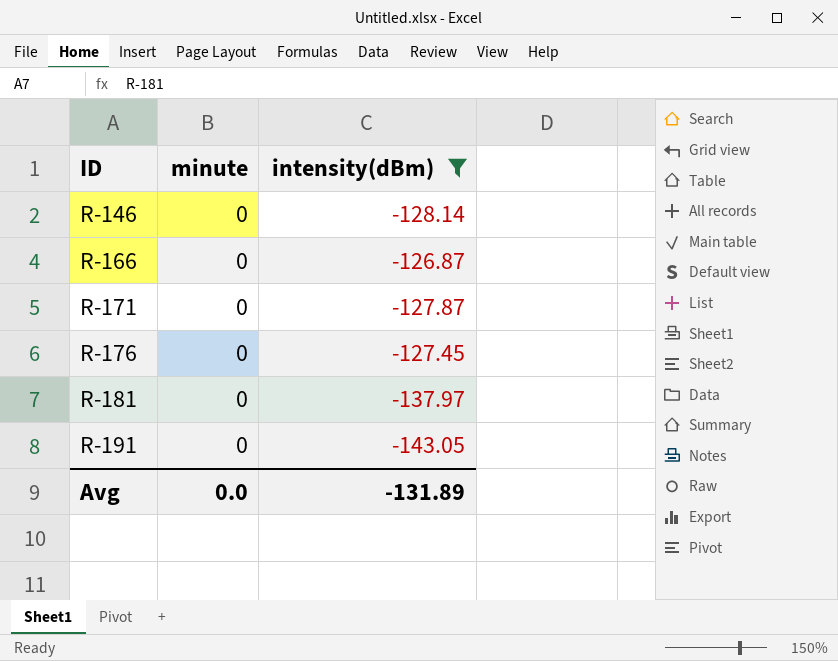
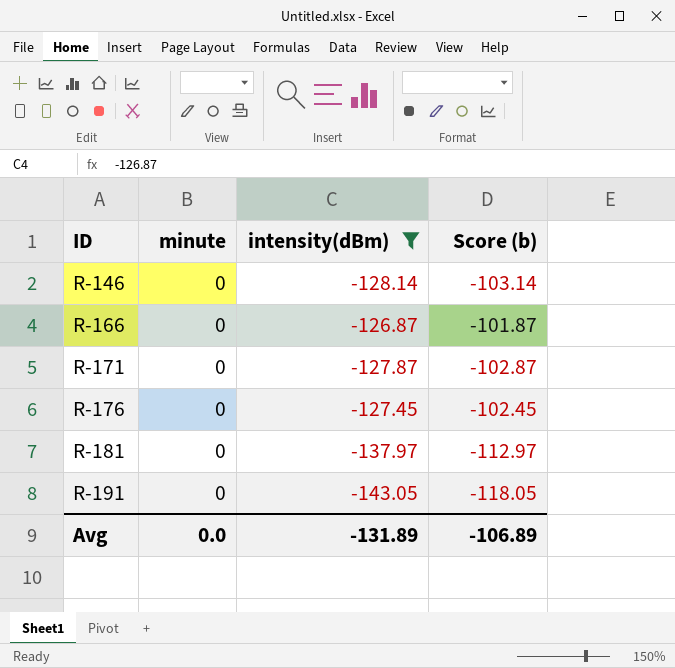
column Score (b) | formula: none -> [intensity(dBm)] + 25

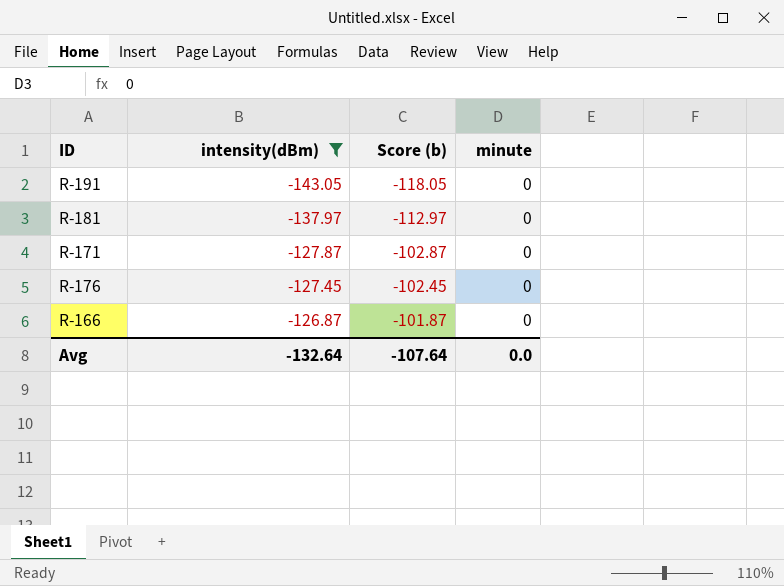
row order: ID ascending -> intensity(dBm) ascending
column minute | position: 2 -> 4
row R-146: 0 | -128.14 | -103.14 -> none
Avg | intensity(dBm): -131.89 -> -132.64
Avg | Score (b): -106.89 -> -107.64

